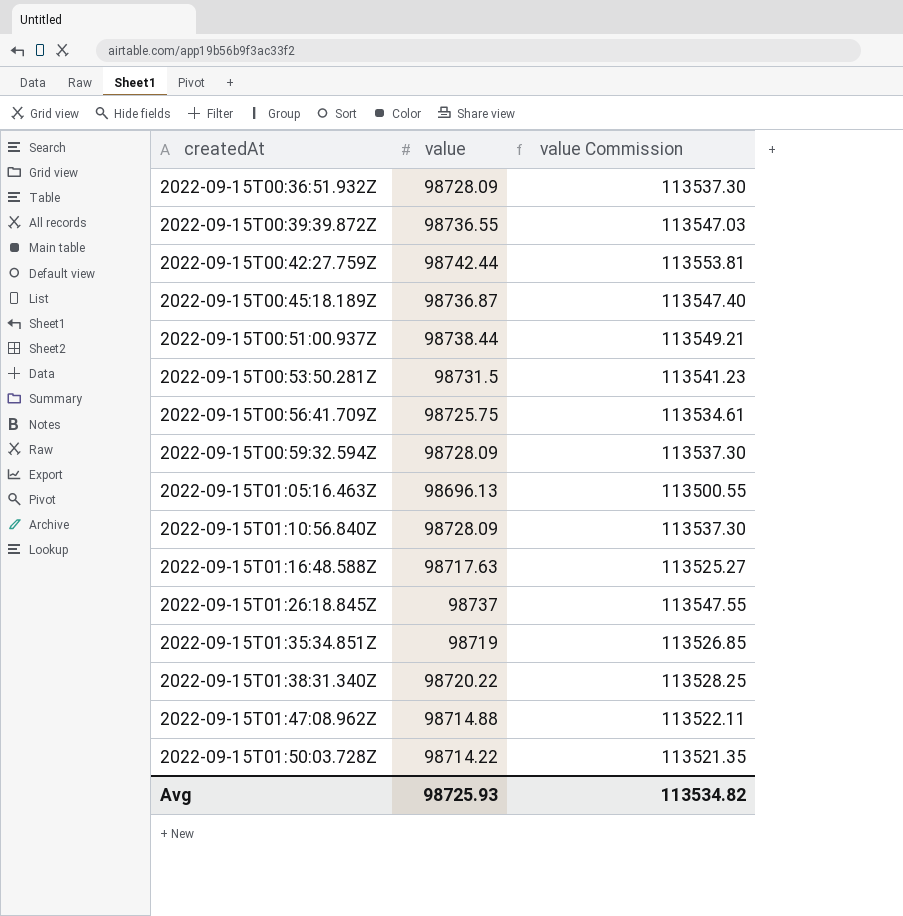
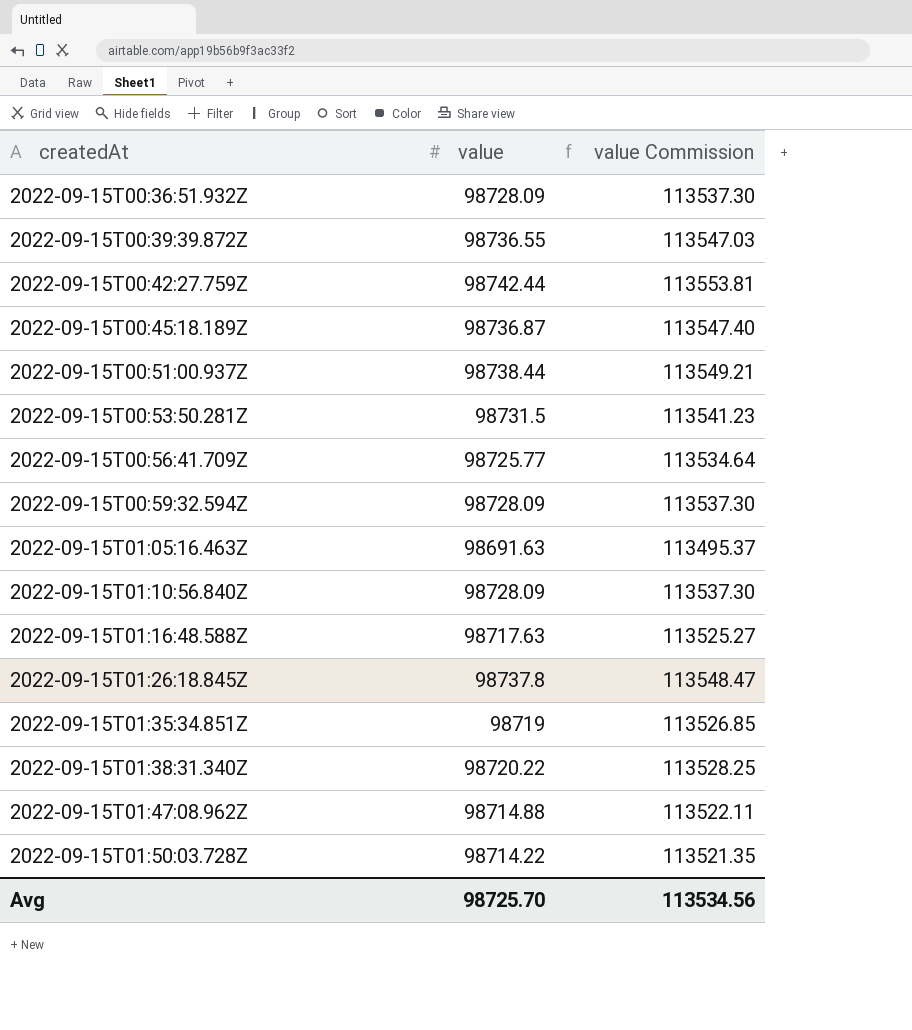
2022-09-15T00:56:41.709Z | value: 98725.75 -> 98725.77
2022-09-15T00:56:41.709Z | value Commission: 113534.61 -> 113534.64
2022-09-15T01:05:16.463Z | value: 98696.13 -> 98691.63
2022-09-15T01:05:16.463Z | value Commission: 113500.55 -> 113495.37
2022-09-15T01:26:18.845Z | value: 98737 -> 98737.8
2022-09-15T01:26:18.845Z | value Commission: 113547.55 -> 113548.47
Avg | value: 98725.93 -> 98725.70
Avg | value Commission: 113534.82 -> 113534.56

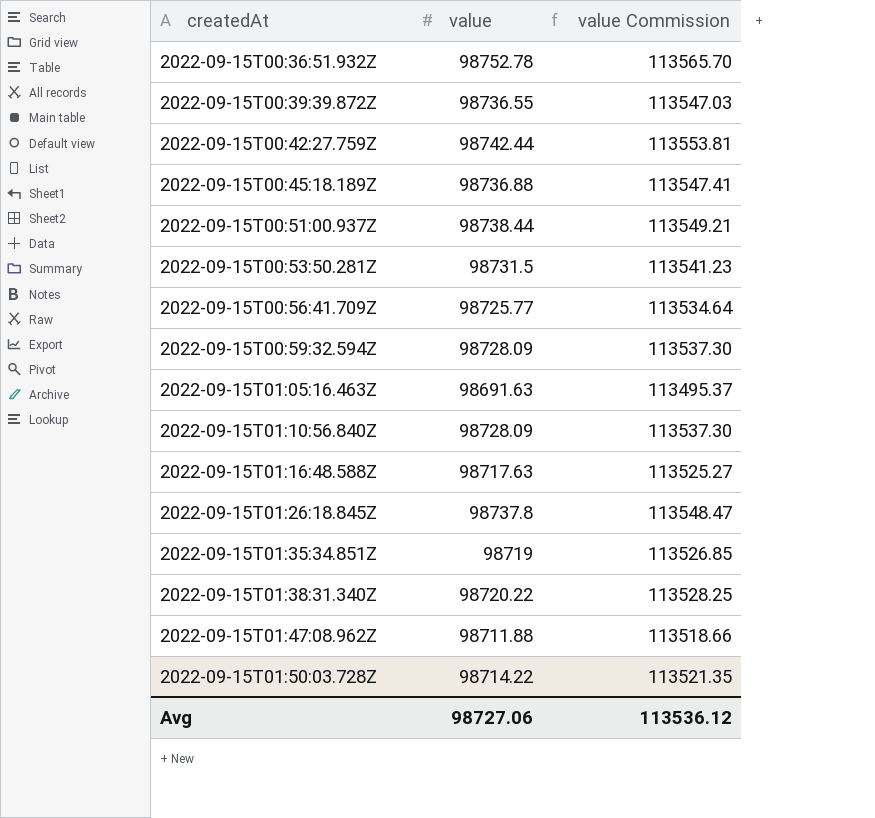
2022-09-15T00:36:51.932Z | value: 98728.09 -> 98752.78
2022-09-15T00:36:51.932Z | value Commission: 113537.30 -> 113565.70
2022-09-15T00:45:18.189Z | value: 98736.87 -> 98736.88
2022-09-15T00:45:18.189Z | value Commission: 113547.40 -> 113547.41
2022-09-15T01:47:08.962Z | value: 98714.88 -> 98711.88
2022-09-15T01:47:08.962Z | value Commission: 113522.11 -> 113518.66
Avg | value: 98725.70 -> 98727.06
Avg | value Commission: 113534.56 -> 113536.12

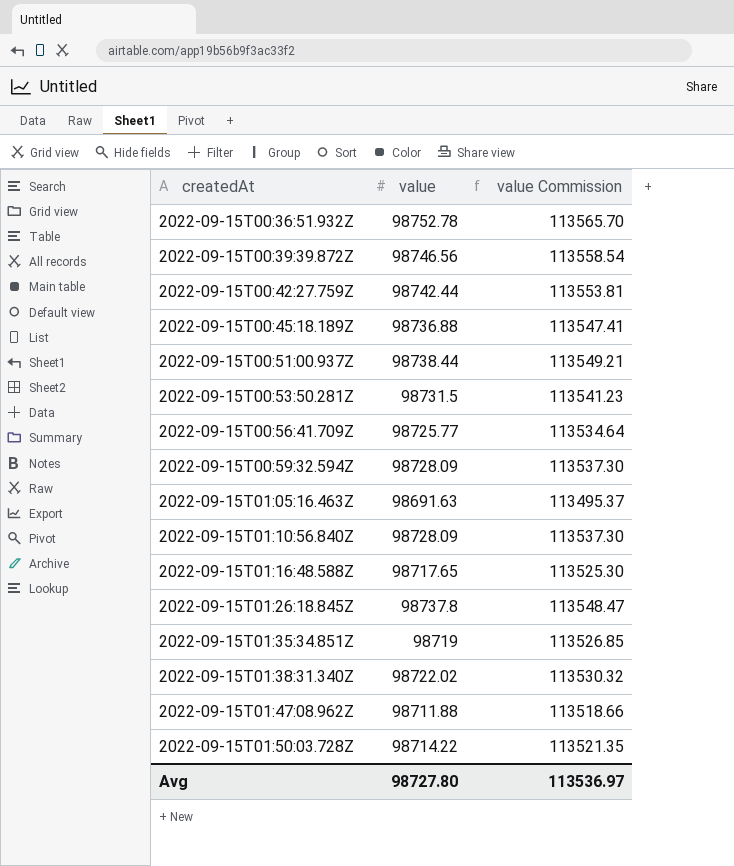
2022-09-15T00:39:39.872Z | value: 98736.55 -> 98746.56
2022-09-15T00:39:39.872Z | value Commission: 113547.03 -> 113558.54
2022-09-15T01:16:48.588Z | value: 98717.63 -> 98717.65
2022-09-15T01:16:48.588Z | value Commission: 113525.27 -> 113525.30
2022-09-15T01:38:31.340Z | value: 98720.22 -> 98722.02
2022-09-15T01:38:31.340Z | value Commission: 113528.25 -> 113530.32
Avg | value: 98727.06 -> 98727.80
Avg | value Commission: 113536.12 -> 113536.97

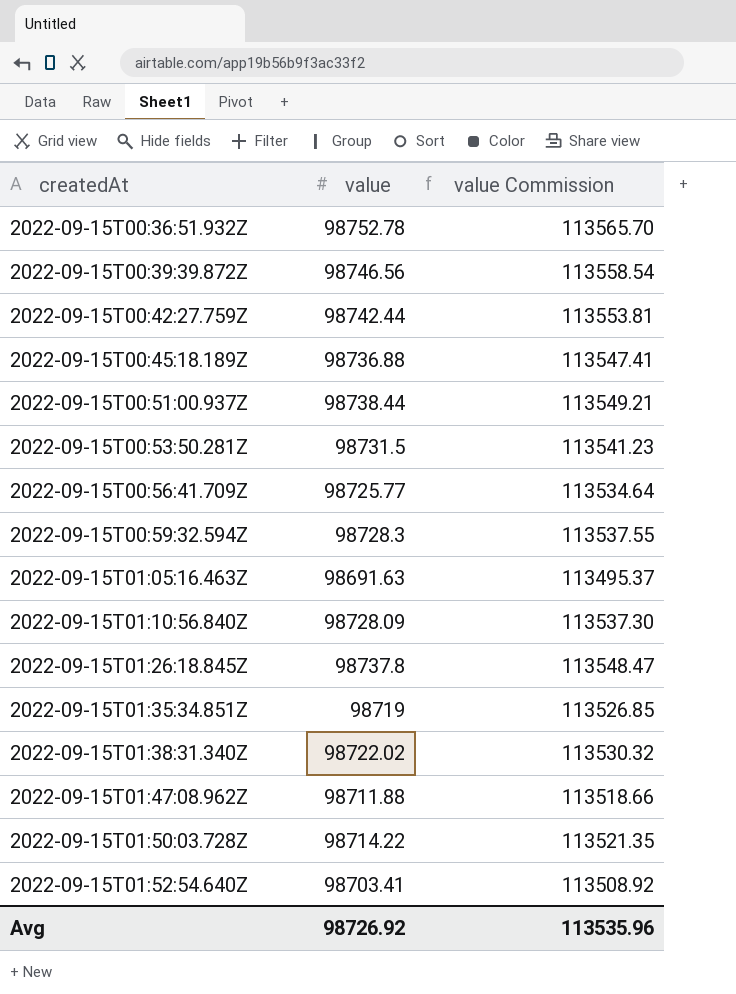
row 2022-09-15T01:16:48.588Z: 98717.65 | 113525.30 -> none
2022-09-15T00:59:32.594Z | value: 98728.09 -> 98728.3
2022-09-15T00:59:32.594Z | value Commission: 113537.30 -> 113537.55
row 2022-09-15T01:52:54.640Z: none -> 98703.41 | 113508.92
Avg | value: 98727.80 -> 98726.92
Avg | value Commission: 113536.97 -> 113535.96

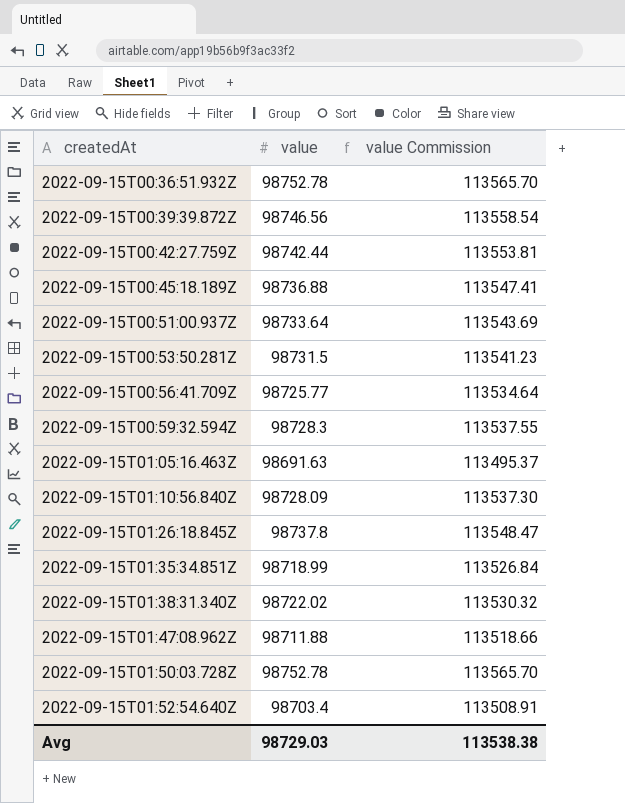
2022-09-15T00:51:00.937Z | value: 98738.44 -> 98733.64
2022-09-15T00:51:00.937Z | value Commission: 113549.21 -> 113543.69
2022-09-15T01:35:34.851Z | value: 98719 -> 98718.99
2022-09-15T01:35:34.851Z | value Commission: 113526.85 -> 113526.84
2022-09-15T01:50:03.728Z | value: 98714.22 -> 98752.78
2022-09-15T01:50:03.728Z | value Commission: 113521.35 -> 113565.70
2022-09-15T01:52:54.640Z | value: 98703.41 -> 98703.4
2022-09-15T01:52:54.640Z | value Commission: 113508.92 -> 113508.91
Avg | value: 98726.92 -> 98729.03
Avg | value Commission: 113535.96 -> 113538.38

